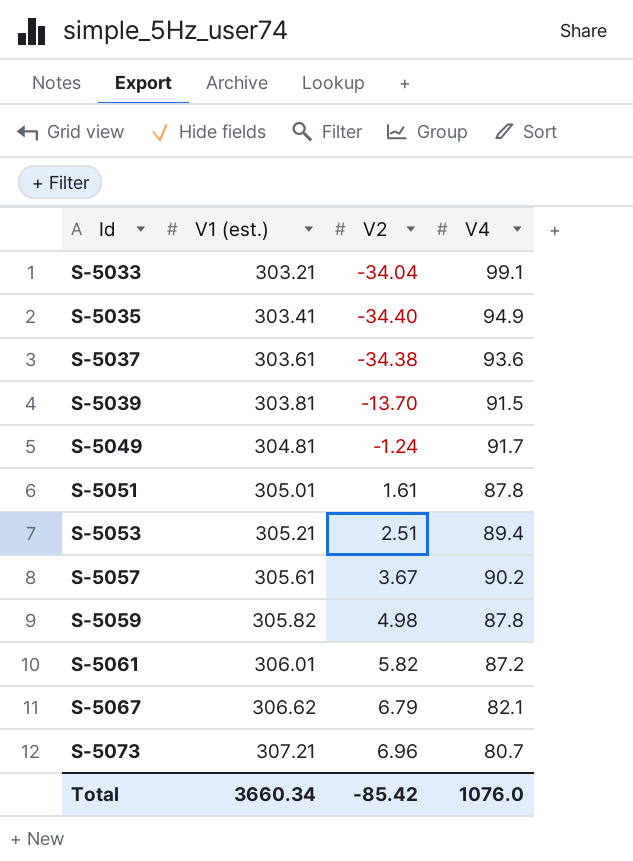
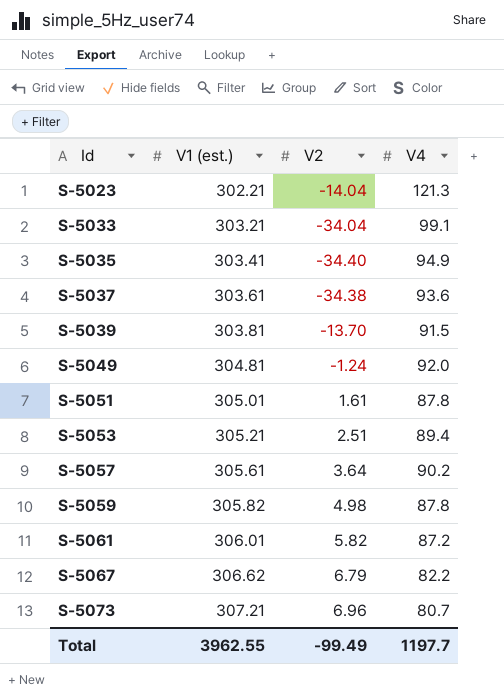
row S-5023: none -> 302.21 | -14.04 | 121.3
S-5049 | V4: 91.7 -> 92.0
S-5057 | V2: 3.67 -> 3.64
S-5067 | V4: 82.1 -> 82.2
Total | V1 (est.): 3660.34 -> 3962.55
Total | V2: -85.42 -> -99.49
Total | V4: 1076.0 -> 1197.7

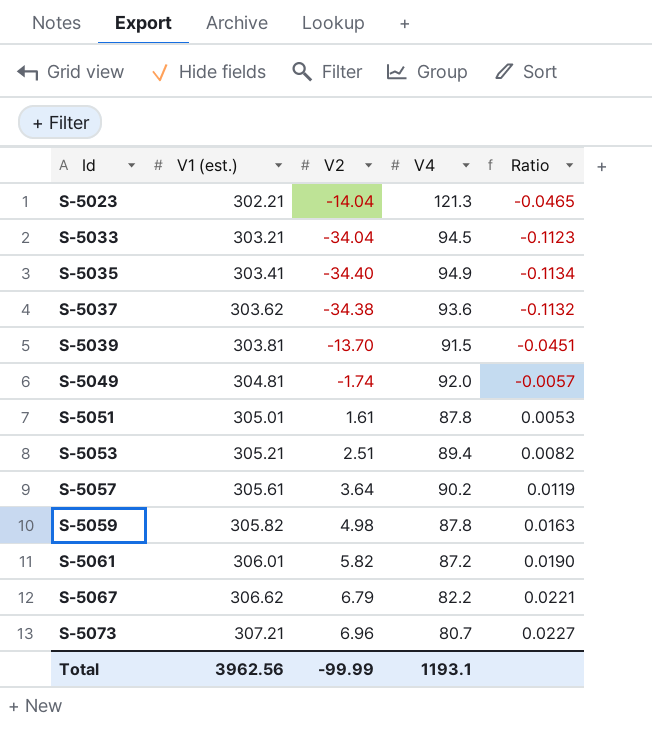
column Ratio | formula: none -> [V2] / [V1 (est.)]
S-5033 | V4: 99.1 -> 94.5
S-5037 | V1 (est.): 303.61 -> 303.62
S-5049 | V2: -1.24 -> -1.74
Total | V1 (est.): 3962.55 -> 3962.56
Total | V2: -99.49 -> -99.99
Total | V4: 1197.7 -> 1193.1

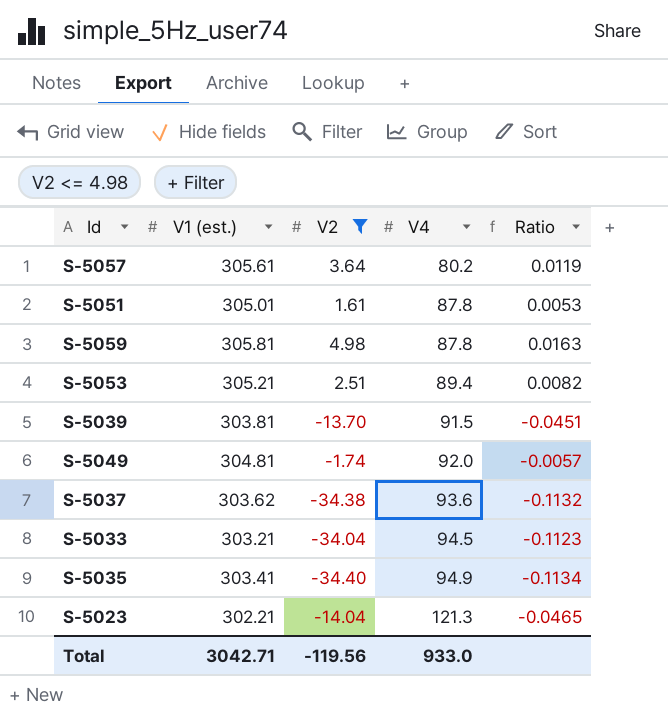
filter: none -> V2 <= 4.98
row order: Id ascending -> V4 ascending
S-5057 | V4: 90.2 -> 80.2
S-5059 | V1 (est.): 305.82 -> 305.81
Total | V1 (est.): 3962.56 -> 3042.71
Total | V2: -99.99 -> -119.56
Total | V4: 1193.1 -> 933.0

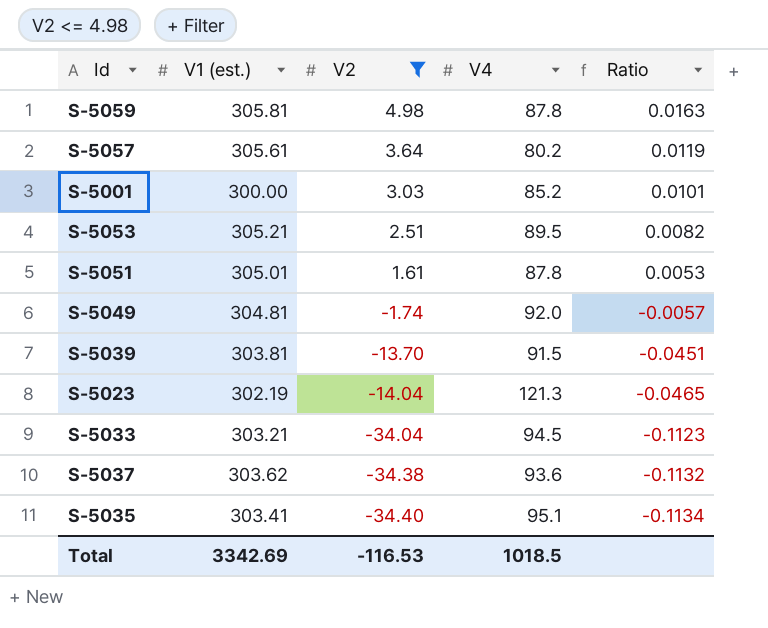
row order: V4 ascending -> V2 descending
row S-5001: none -> 300.00 | 3.03 | 85.2 | 0.0101
S-5053 | V4: 89.4 -> 89.5
S-5023 | V1 (est.): 302.21 -> 302.19
S-5035 | V4: 94.9 -> 95.1
Total | V1 (est.): 3042.71 -> 3342.69
Total | V2: -119.56 -> -116.53
Total | V4: 933.0 -> 1018.5

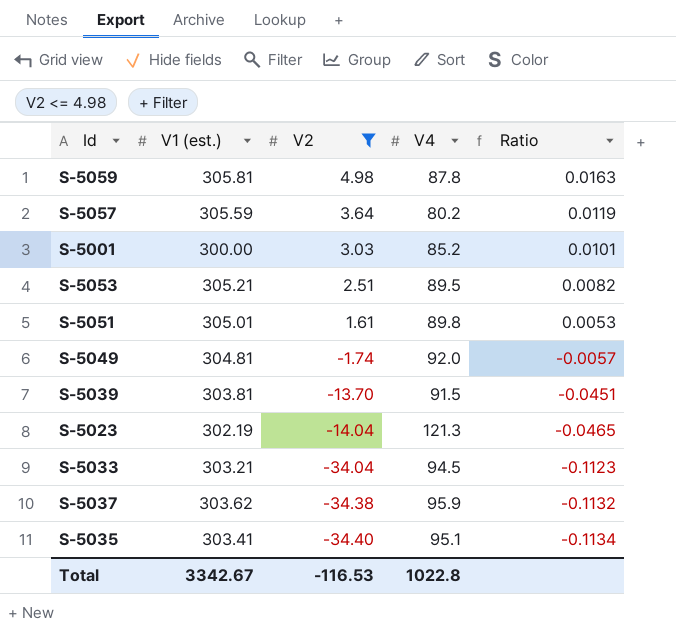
S-5057 | V1 (est.): 305.61 -> 305.59
S-5051 | V4: 87.8 -> 89.8
S-5037 | V4: 93.6 -> 95.9
Total | V1 (est.): 3342.69 -> 3342.67
Total | V4: 1018.5 -> 1022.8

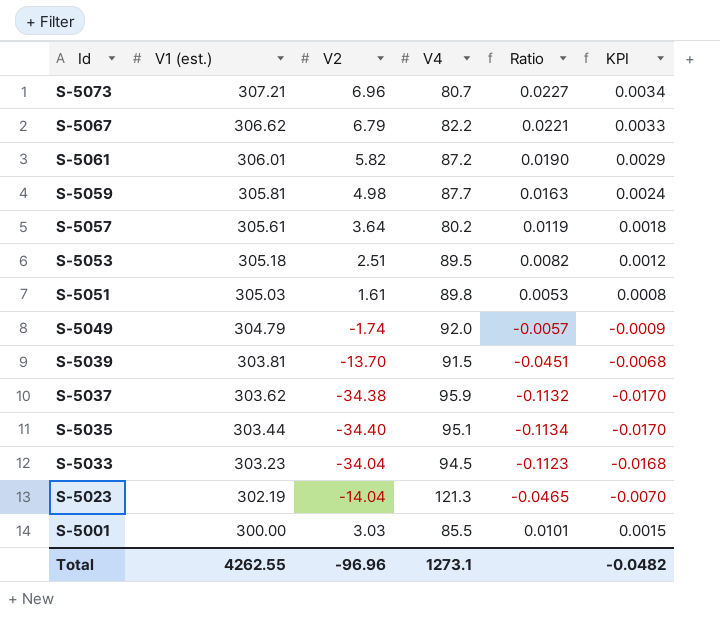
filter: V2 <= 4.98 -> none
row order: V2 descending -> Id descending
column KPI | formula: none -> [Ratio] * 0.15
S-5059 | V4: 87.8 -> 87.7
S-5057 | V1 (est.): 305.59 -> 305.61
S-5053 | V1 (est.): 305.21 -> 305.18
S-5051 | V1 (est.): 305.01 -> 305.03
S-5049 | V1 (est.): 304.81 -> 304.79
S-5035 | V1 (est.): 303.41 -> 303.44
S-5033 | V1 (est.): 303.21 -> 303.23
S-5001 | V4: 85.2 -> 85.5
Total | V1 (est.): 3342.67 -> 4262.55
Total | V2: -116.53 -> -96.96
Total | V4: 1022.8 -> 1273.1

